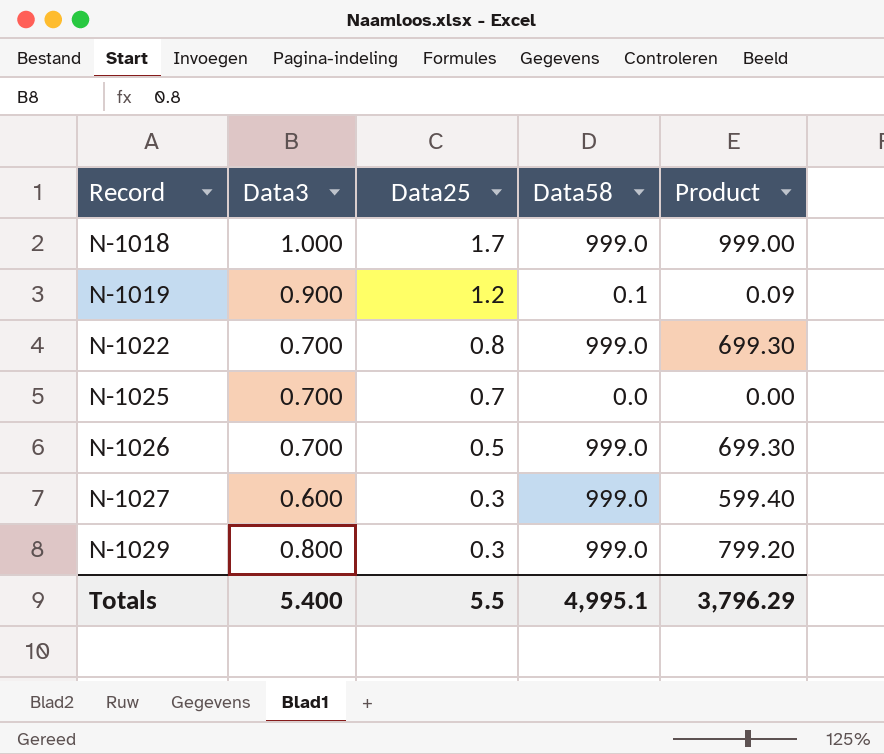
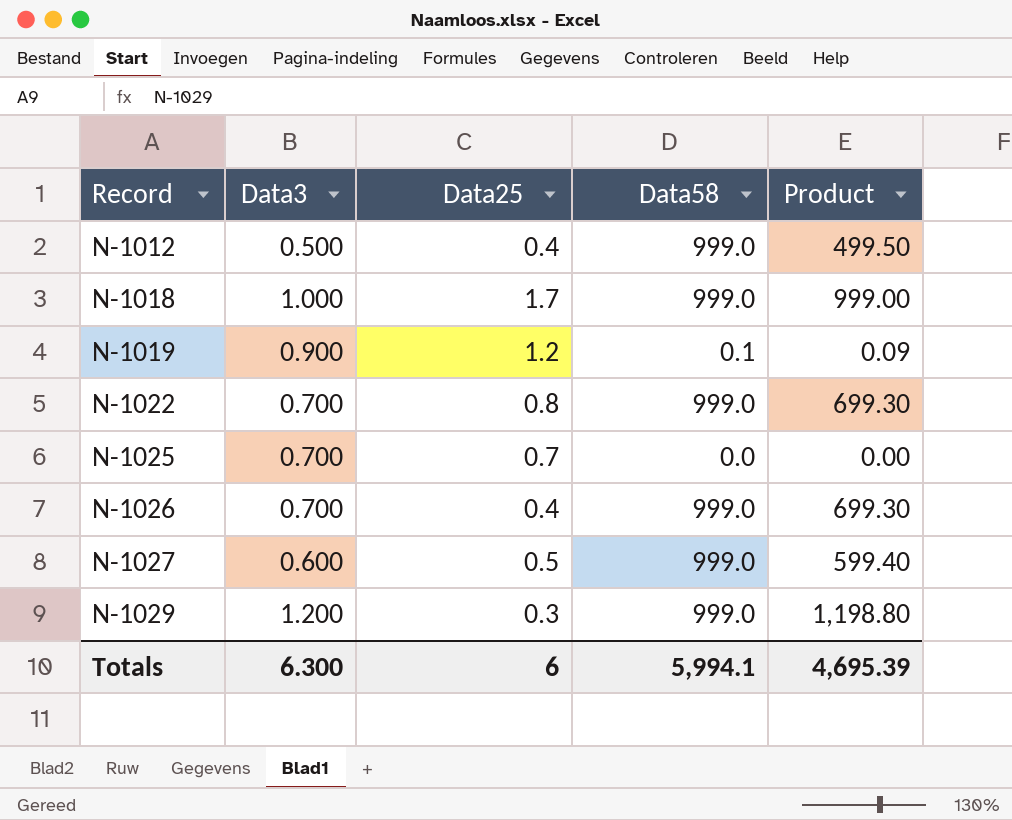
row N-1012: none -> 0.500 | 0.4 | 999.0 | 499.50
N-1026 | Data25: 0.5 -> 0.4
N-1027 | Data25: 0.3 -> 0.5
N-1029 | Data3: 0.800 -> 1.200
N-1029 | Product: 799.20 -> 1,198.80
Totals | Data3: 5.400 -> 6.300
Totals | Data25: 5.5 -> 6
Totals | Data58: 4,995.1 -> 5,994.1
Totals | Product: 3,796.29 -> 4,695.39

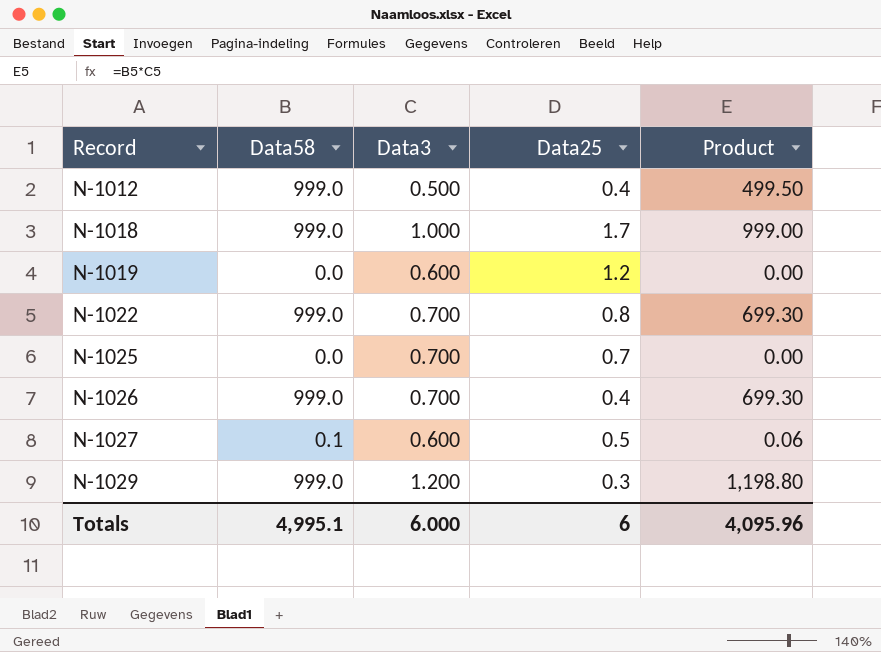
column Data58 | position: 4 -> 2
N-1019 | Data58: 0.1 -> 0.0
N-1019 | Data3: 0.900 -> 0.600
N-1019 | Product: 0.09 -> 0.00
N-1027 | Data58: 999.0 -> 0.1
N-1027 | Product: 599.40 -> 0.06
Totals | Data58: 5,994.1 -> 4,995.1
Totals | Data3: 6.300 -> 6.000
Totals | Product: 4,695.39 -> 4,095.96

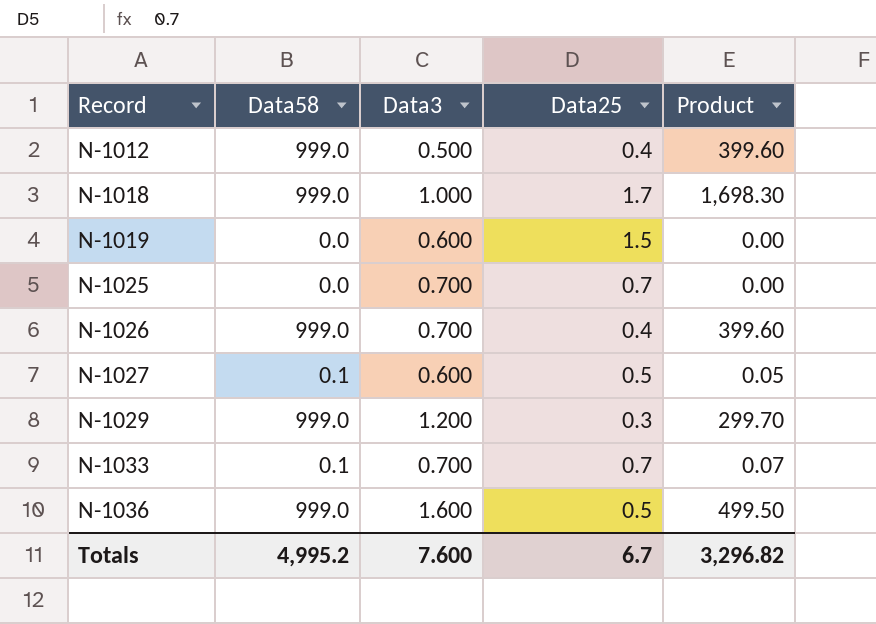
column Product | formula: [Data58] * [Data3] -> [Data58] * [Data25]
row N-1022: 999.0 | 0.700 | 0.8 | 699.30 -> none
N-1019 | Data25: 1.2 -> 1.5
row N-1033: none -> 0.1 | 0.700 | 0.7 | 0.07
row N-1036: none -> 999.0 | 1.600 | 0.5 | 499.50
Totals | Data58: 4,995.1 -> 4,995.2
Totals | Data3: 6.000 -> 7.600
Totals | Data25: 6 -> 6.7
Totals | Product: 4,095.96 -> 3,296.82

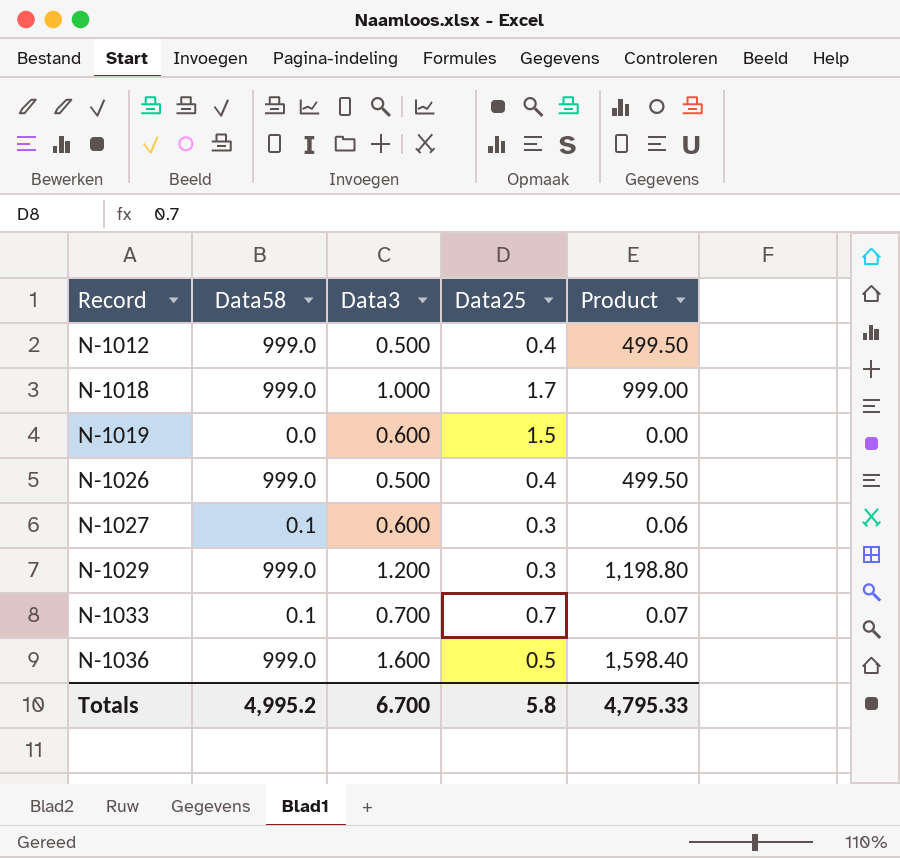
column Product | formula: [Data58] * [Data25] -> [Data58] * [Data3]
row N-1025: 0.0 | 0.700 | 0.7 | 0.00 -> none
N-1026 | Data3: 0.700 -> 0.500
N-1027 | Data25: 0.5 -> 0.3
Totals | Data3: 7.600 -> 6.700
Totals | Data25: 6.7 -> 5.8
Totals | Product: 3,296.82 -> 4,795.33

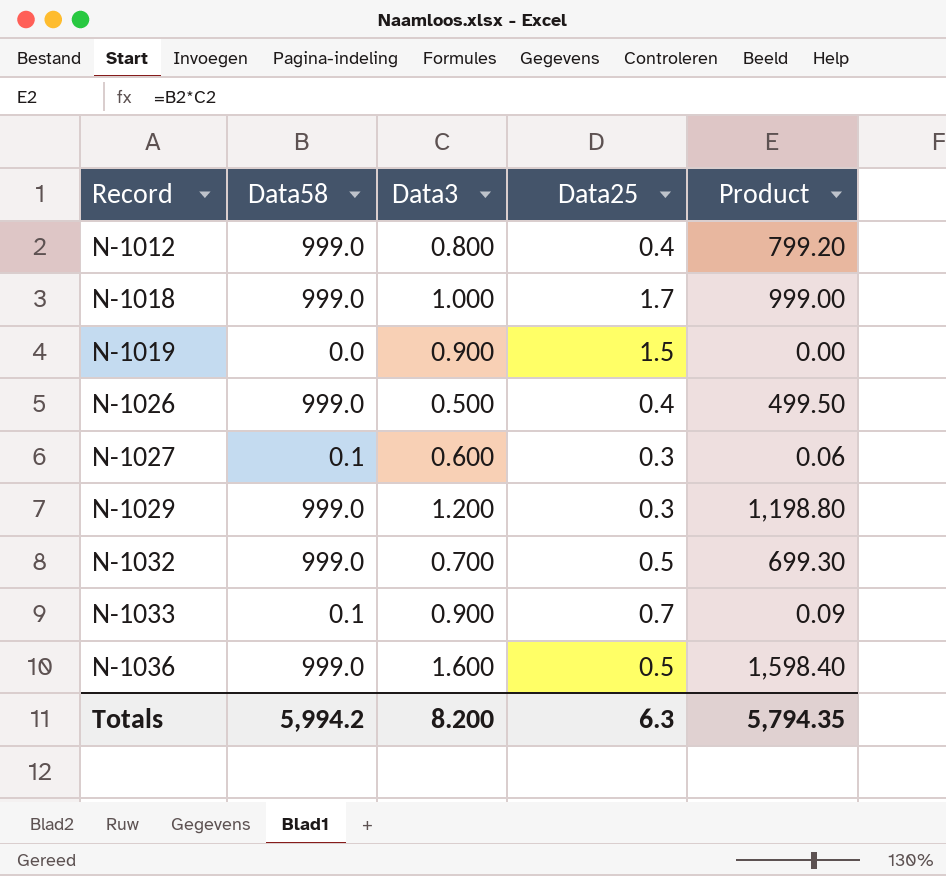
N-1012 | Data3: 0.500 -> 0.800
N-1012 | Product: 499.50 -> 799.20
N-1019 | Data3: 0.600 -> 0.900
row N-1032: none -> 999.0 | 0.700 | 0.5 | 699.30
N-1033 | Data3: 0.700 -> 0.900
N-1033 | Product: 0.07 -> 0.09
Totals | Data58: 4,995.2 -> 5,994.2
Totals | Data3: 6.700 -> 8.200
Totals | Data25: 5.8 -> 6.3
Totals | Product: 4,795.33 -> 5,794.35

